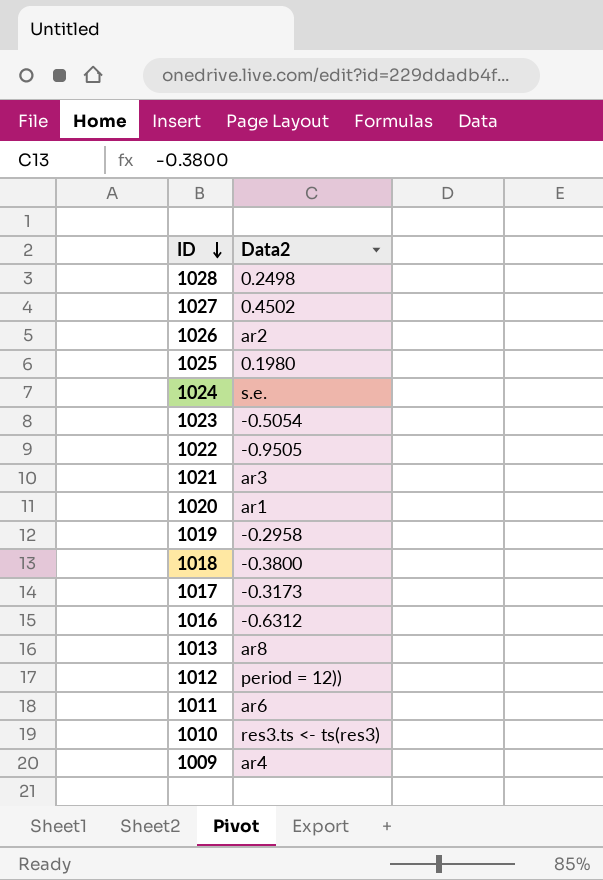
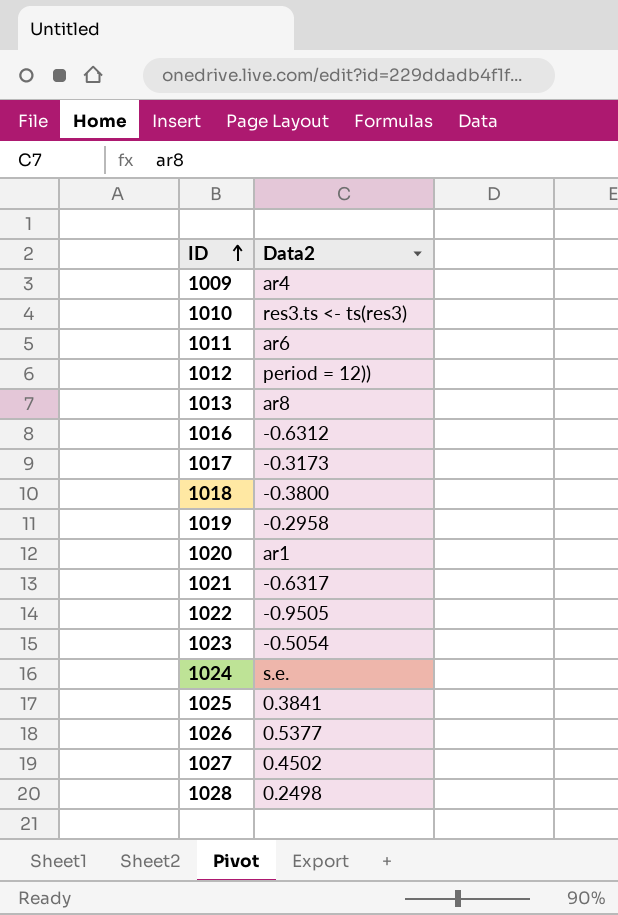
row order: ID descending -> ID ascending
1021 | Data2: ar3 -> -0.6317
1025 | Data2: 0.1980 -> 0.3841
1026 | Data2: ar2 -> 0.5377

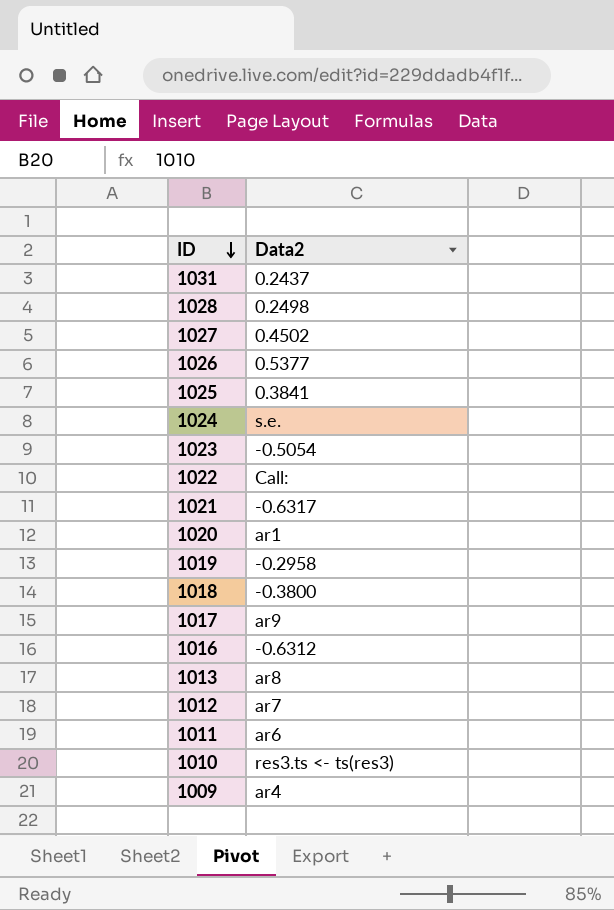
row order: ID ascending -> ID descending
row 1031: none -> 0.2437
1022 | Data2: -0.9505 -> Call:
1017 | Data2: -0.3173 -> ar9
1012 | Data2: period = 12)) -> ar7

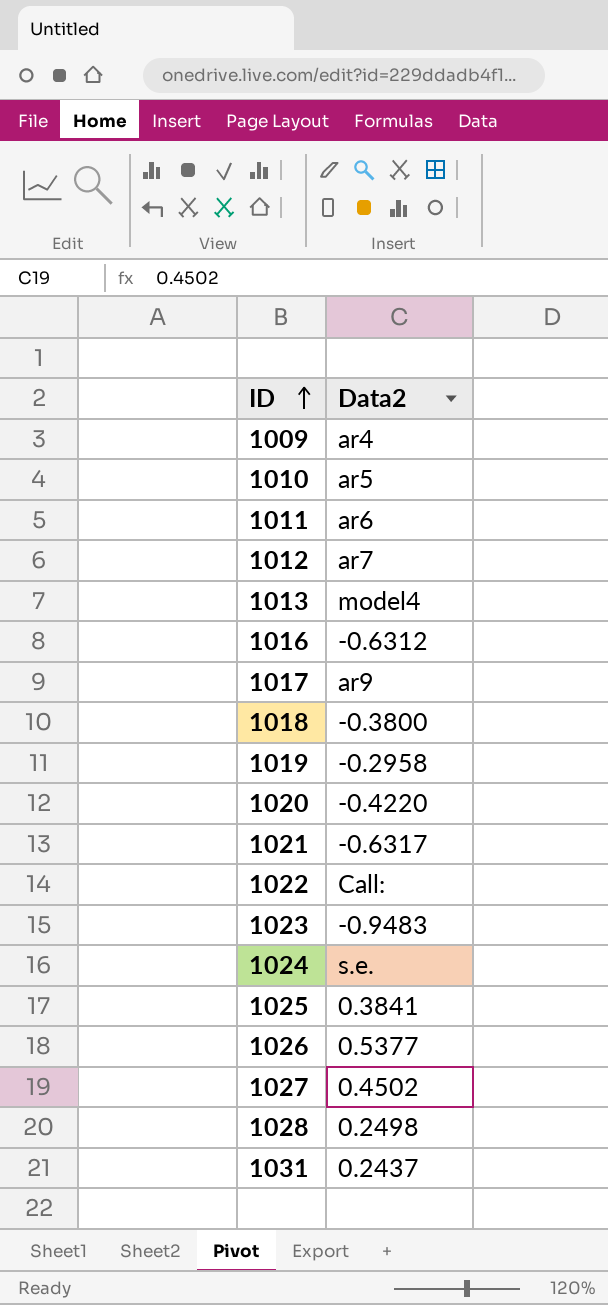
row order: ID descending -> ID ascending
1010 | Data2: res3.ts <- ts(res3) -> ar5
1013 | Data2: ar8 -> model4
1020 | Data2: ar1 -> -0.4220
1023 | Data2: -0.5054 -> -0.9483

